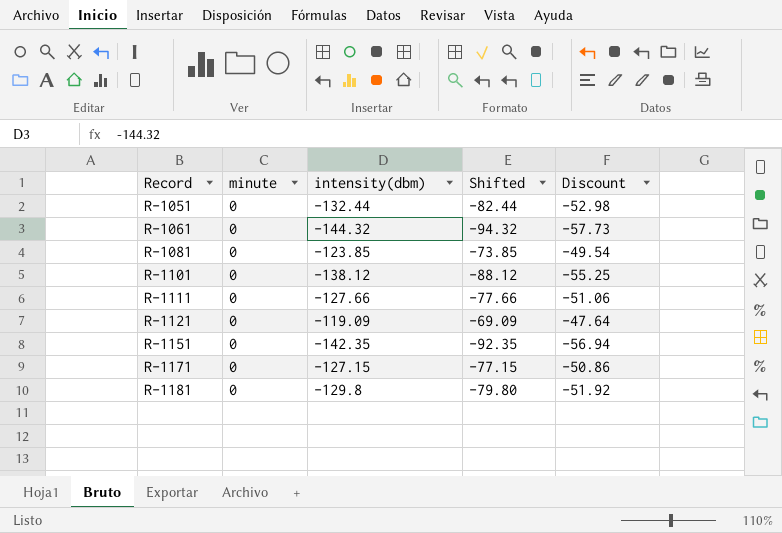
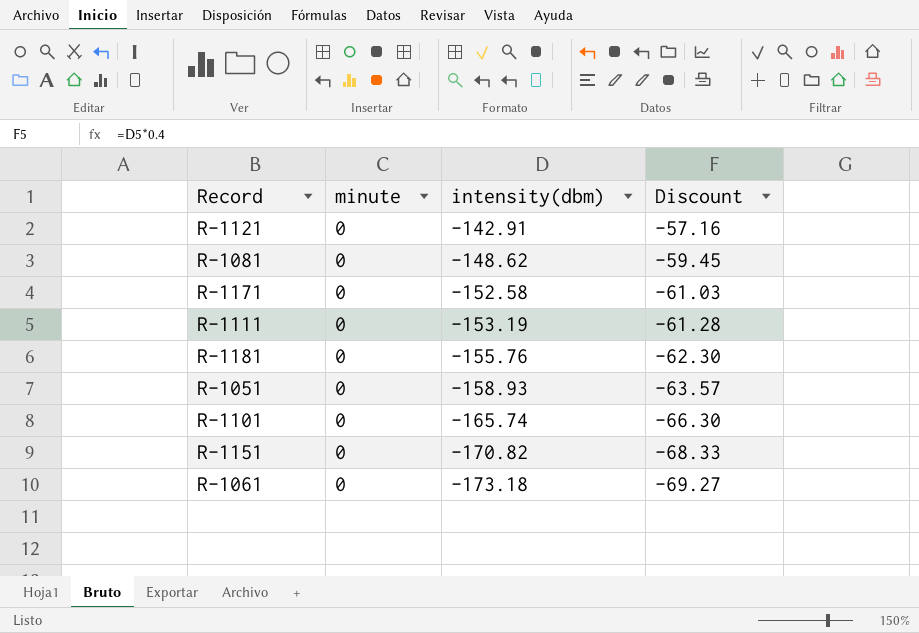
row order: Record ascending -> intensity(dbm) descending
column Shifted | formula: [intensity(dbm)] + 50 -> none
R-1121 | intensity(dbm): -119.09 -> -142.91
R-1121 | Discount: -47.64 -> -57.16
R-1081 | intensity(dbm): -123.85 -> -148.62
R-1081 | Discount: -49.54 -> -59.45
R-1171 | intensity(dbm): -127.15 -> -152.58
R-1171 | Discount: -50.86 -> -61.03
R-1111 | intensity(dbm): -127.66 -> -153.19
R-1111 | Discount: -51.06 -> -61.28
R-1181 | intensity(dbm): -129.8 -> -155.76
R-1181 | Discount: -51.92 -> -62.30
R-1051 | intensity(dbm): -132.44 -> -158.93
R-1051 | Discount: -52.98 -> -63.57
R-1101 | intensity(dbm): -138.12 -> -165.74
R-1101 | Discount: -55.25 -> -66.30
R-1151 | intensity(dbm): -142.35 -> -170.82
R-1151 | Discount: -56.94 -> -68.33
R-1061 | intensity(dbm): -144.32 -> -173.18
R-1061 | Discount: -57.73 -> -69.27

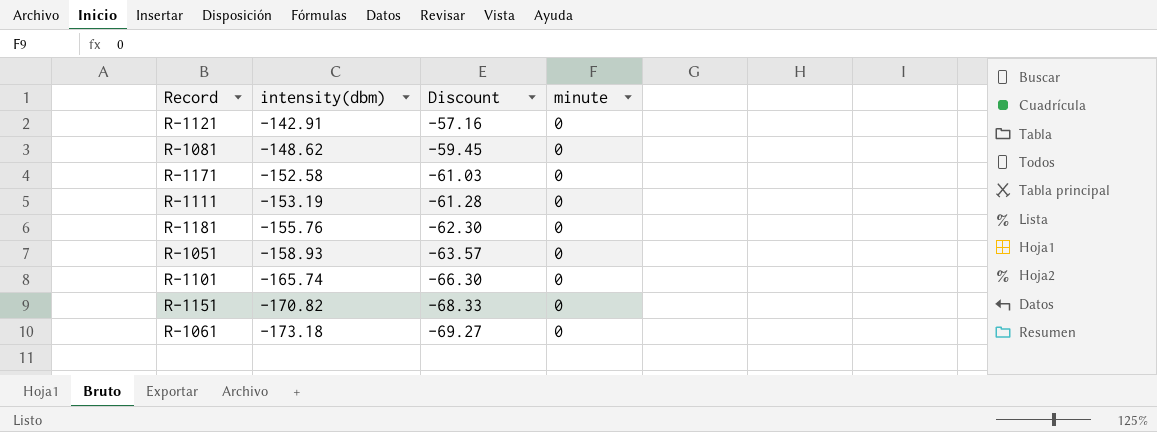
column minute | position: 2 -> 4

